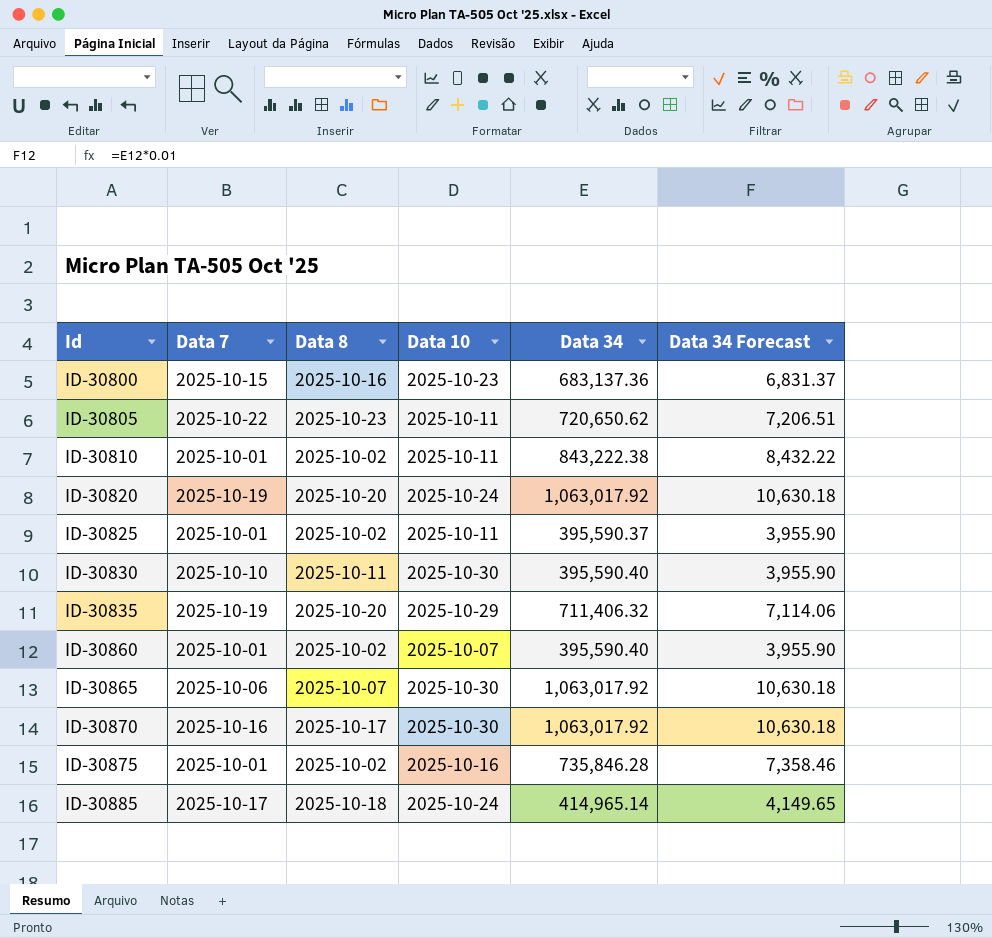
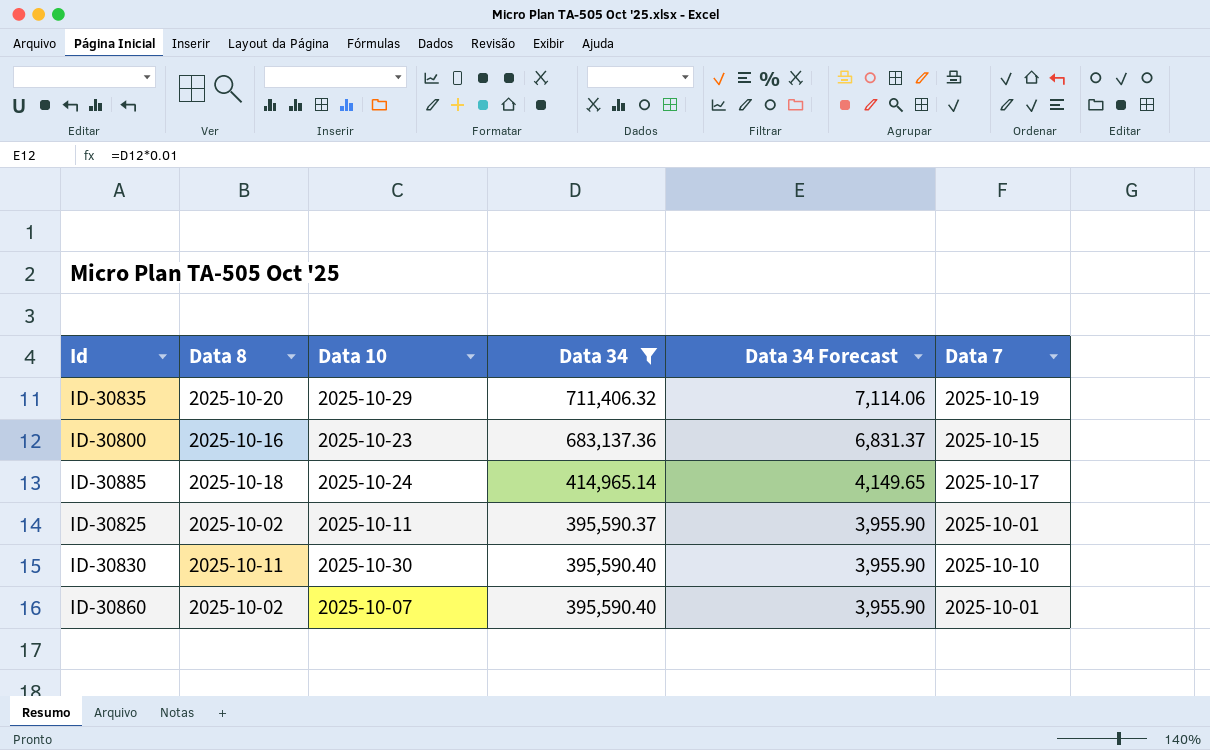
filter: none -> Data 34 <= 711,406.32
row order: Id ascending -> Data 34 Forecast descending
column Data 7 | position: 2 -> 6

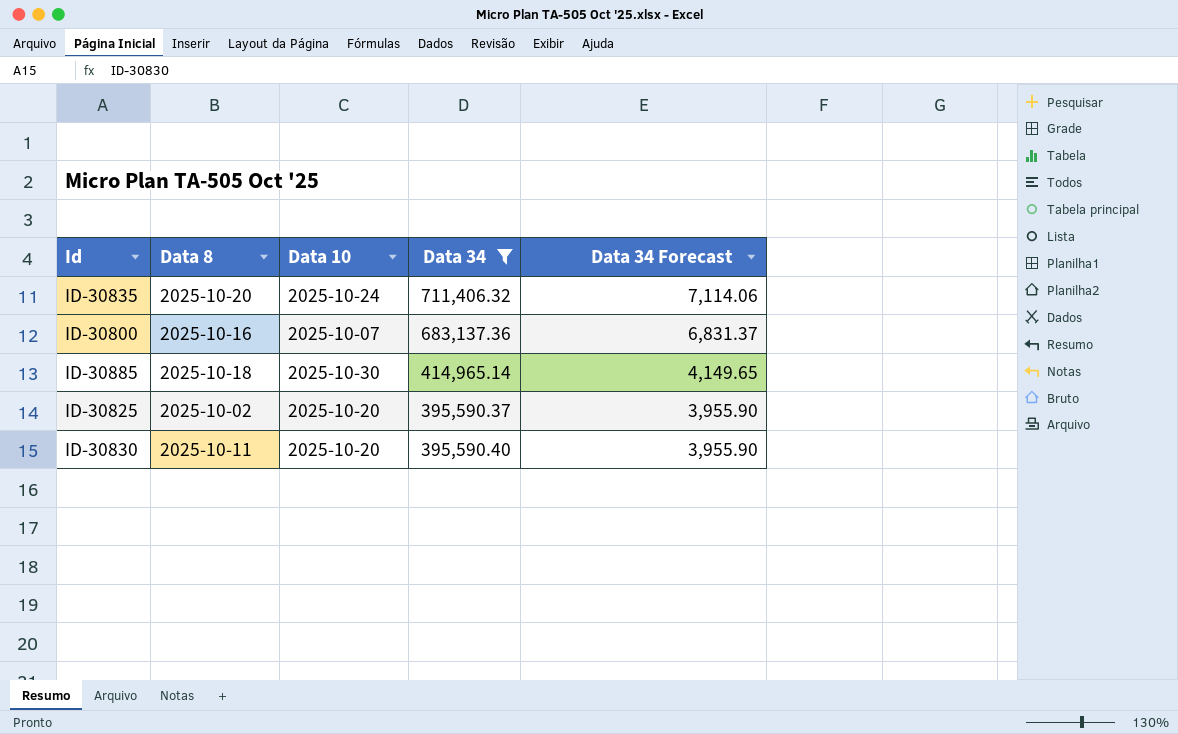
column Data 7 | position: 6 -> none
row ID-30860: 2025-10-02 | 2025-10-07 | 395,590.40 | 3,955.90 | 2025-10-01 -> none
ID-30835 | Data 10: 2025-10-29 -> 2025-10-24
ID-30800 | Data 10: 2025-10-23 -> 2025-10-07
ID-30885 | Data 10: 2025-10-24 -> 2025-10-30
ID-30825 | Data 10: 2025-10-11 -> 2025-10-20
ID-30830 | Data 10: 2025-10-30 -> 2025-10-20

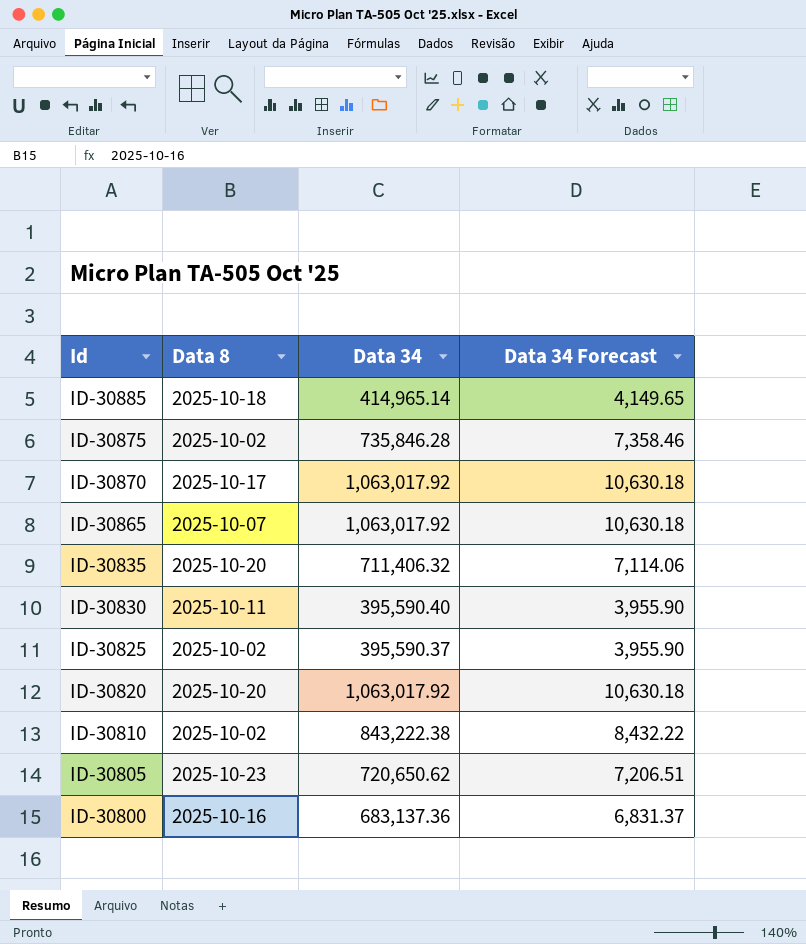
filter: Data 34 <= 711,406.32 -> none
row order: Data 34 Forecast descending -> Id descending
column Data 10 | position: 3 -> none

